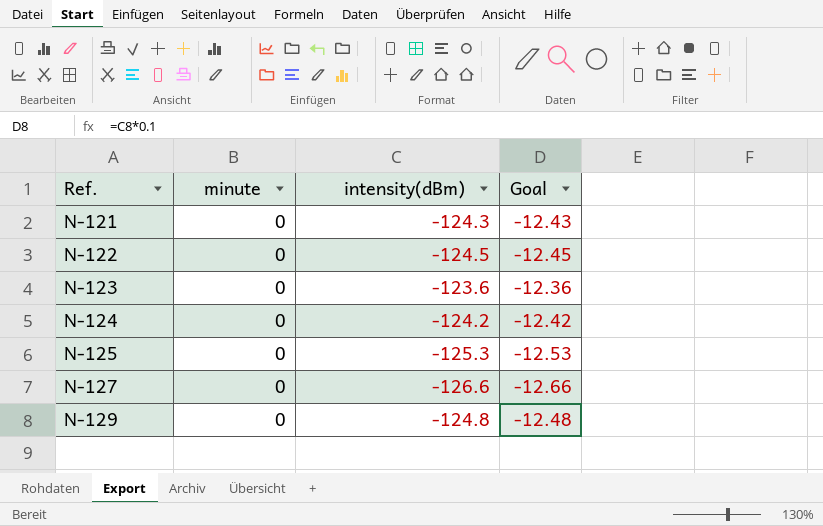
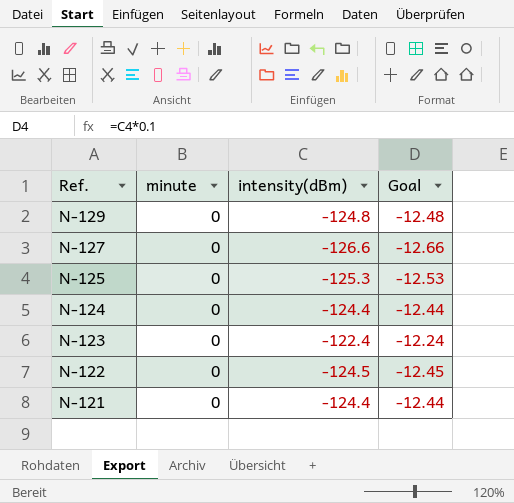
row order: Ref. ascending -> Ref. descending
N-124 | intensity(dBm): -124.2 -> -124.4
N-124 | Goal: -12.42 -> -12.44
N-123 | intensity(dBm): -123.6 -> -122.4
N-123 | Goal: -12.36 -> -12.24
N-121 | intensity(dBm): -124.3 -> -124.4
N-121 | Goal: -12.43 -> -12.44

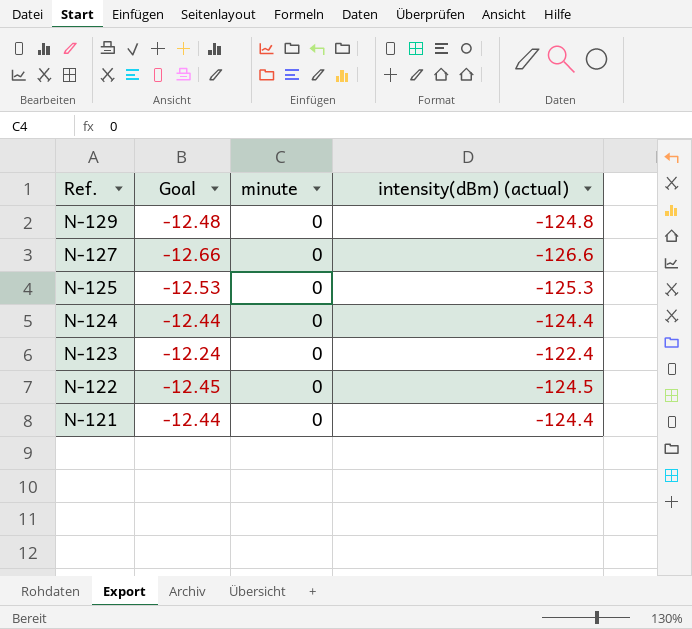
column Goal | position: 4 -> 2
column name: intensity(dBm) -> intensity(dBm) (actual)

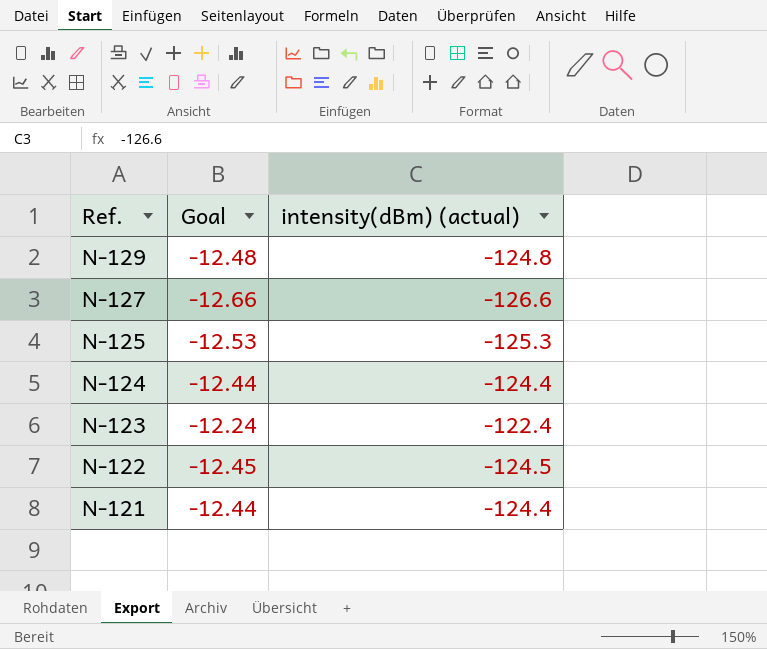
column minute | position: 3 -> none

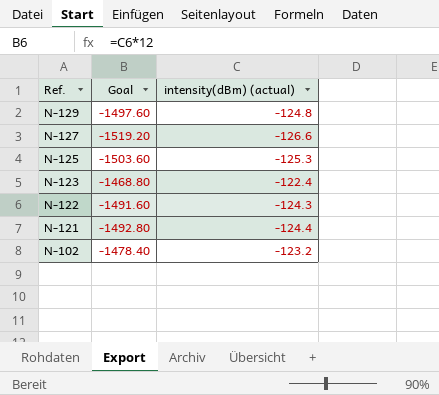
column Goal | formula: [intensity(dBm) (actual)] * 0.1 -> [intensity(dBm) (actual)] * 12
row N-124: -12.44 | -124.4 -> none
N-122 | intensity(dBm) (actual): -124.5 -> -124.3
row N-102: none -> -1478.40 | -123.2

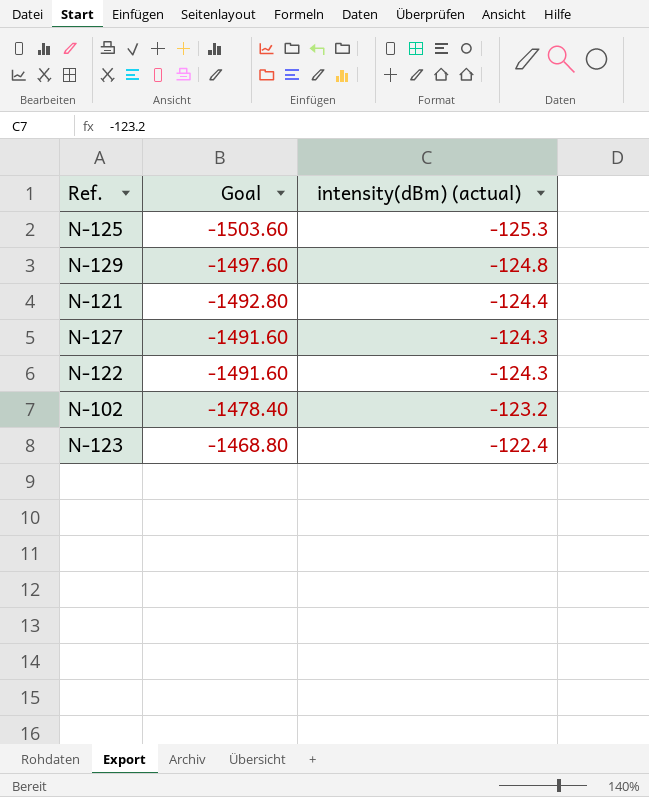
row order: Ref. descending -> Goal ascending
N-127 | Goal: -1519.20 -> -1491.60
N-127 | intensity(dBm) (actual): -126.6 -> -124.3

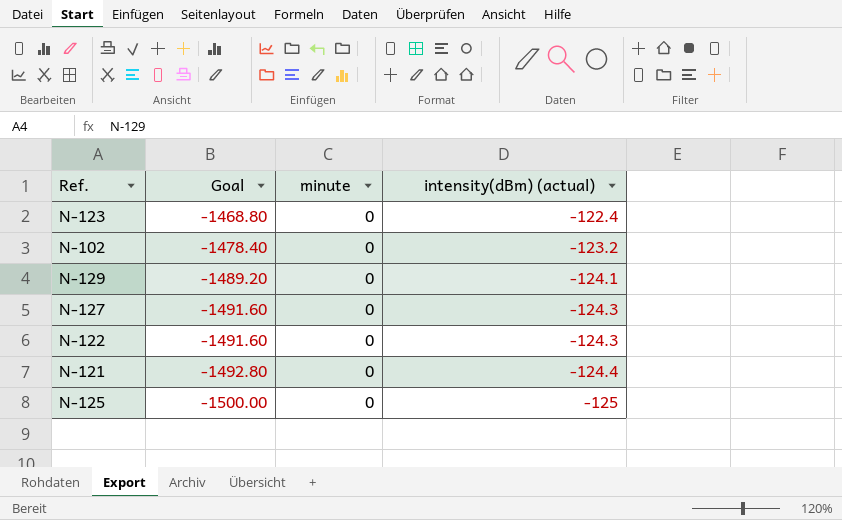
row order: Goal ascending -> Goal descending
column minute | position: none -> 3
N-129 | Goal: -1497.60 -> -1489.20
N-129 | intensity(dBm) (actual): -124.8 -> -124.1
N-125 | Goal: -1503.60 -> -1500.00
N-125 | intensity(dBm) (actual): -125.3 -> -125

